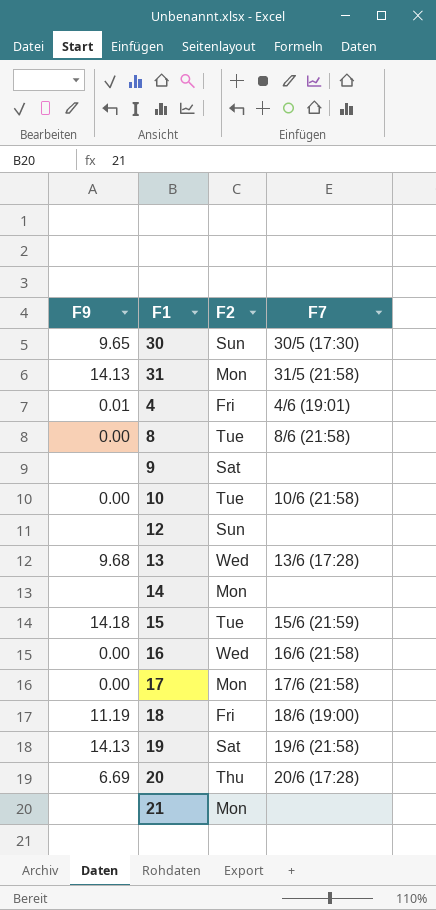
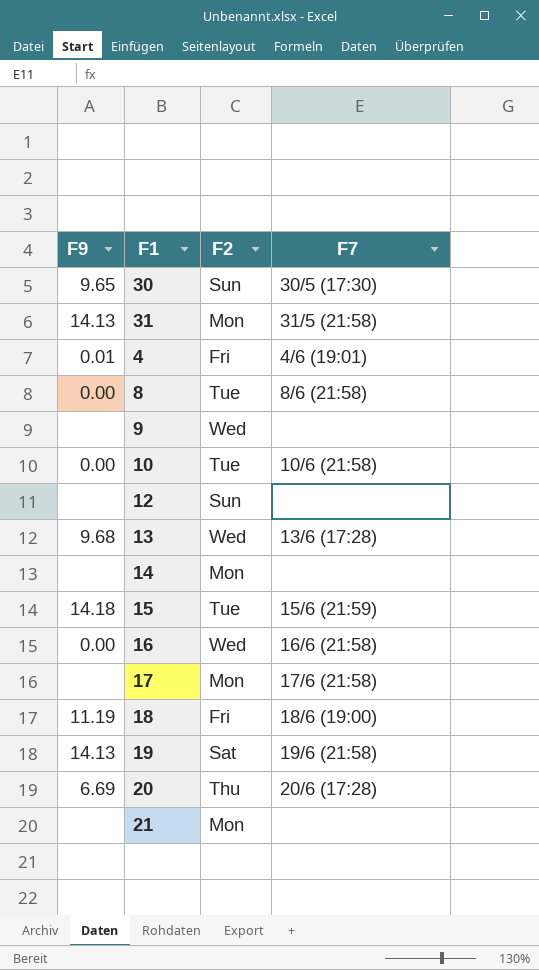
9 | F2: Sat -> Wed
17 | F9: 0.00 -> none

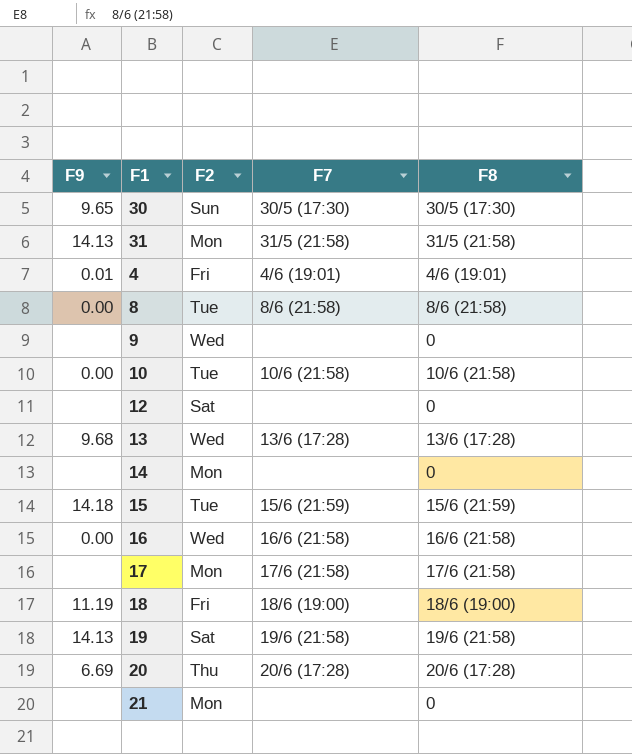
column F8 | position: none -> 5
12 | F2: Sun -> Sat

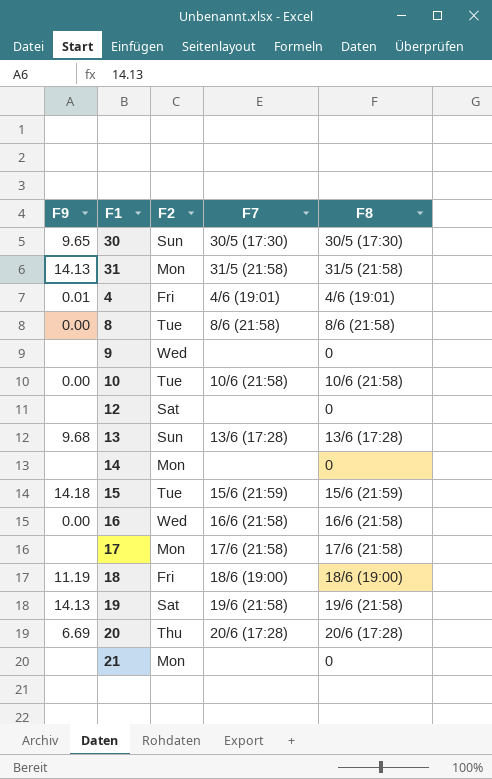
13 | F2: Wed -> Sun

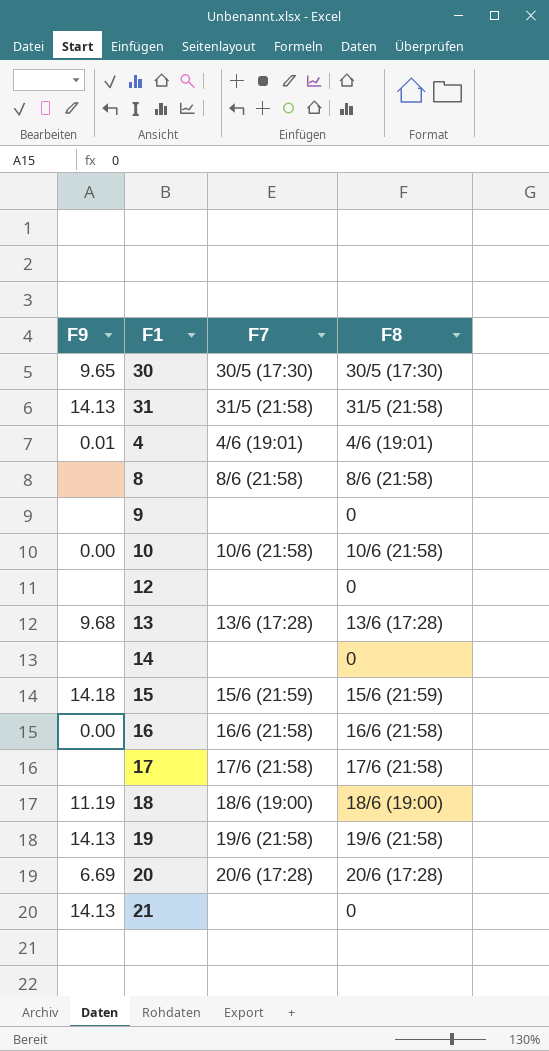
column F2 | position: 3 -> none
8 | F9: 0.00 -> none
21 | F9: none -> 14.13

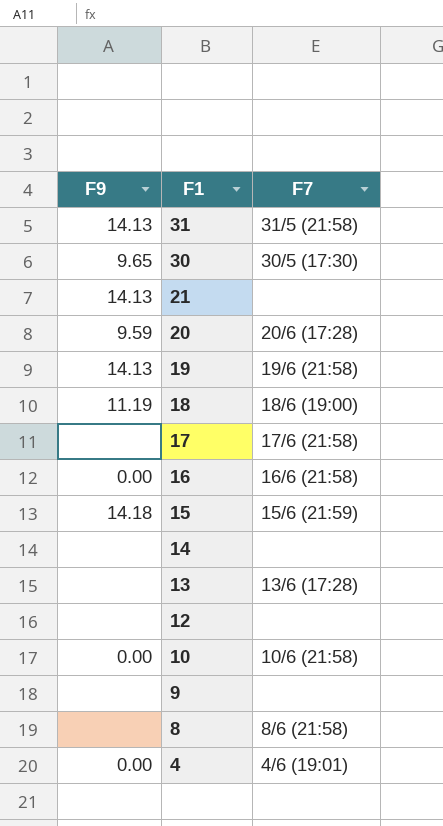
row order: none -> F1 descending
column F8 | position: 4 -> none
20 | F9: 6.69 -> 9.59
13 | F9: 9.68 -> none
4 | F9: 0.01 -> 0.00

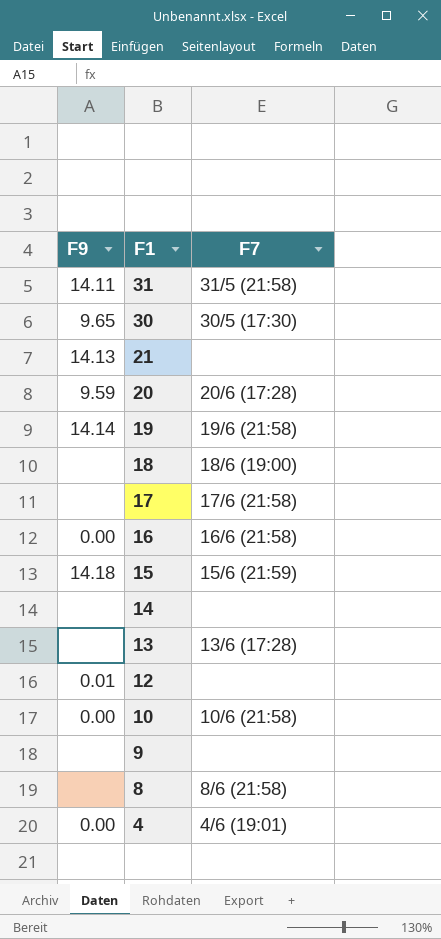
31 | F9: 14.13 -> 14.11
19 | F9: 14.13 -> 14.14
18 | F9: 11.19 -> none
12 | F9: none -> 0.01

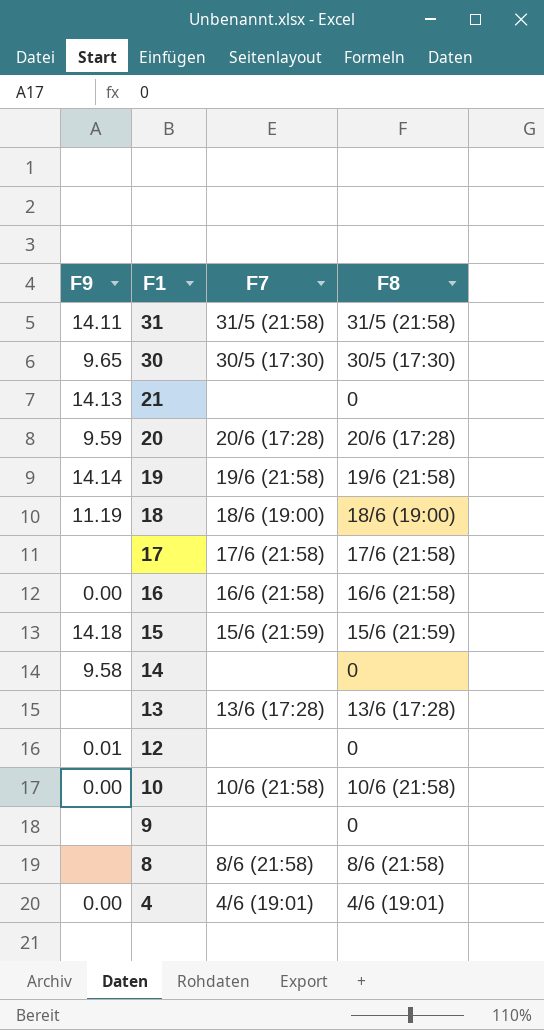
column F8 | position: none -> 4
18 | F9: none -> 11.19
14 | F9: none -> 9.58

